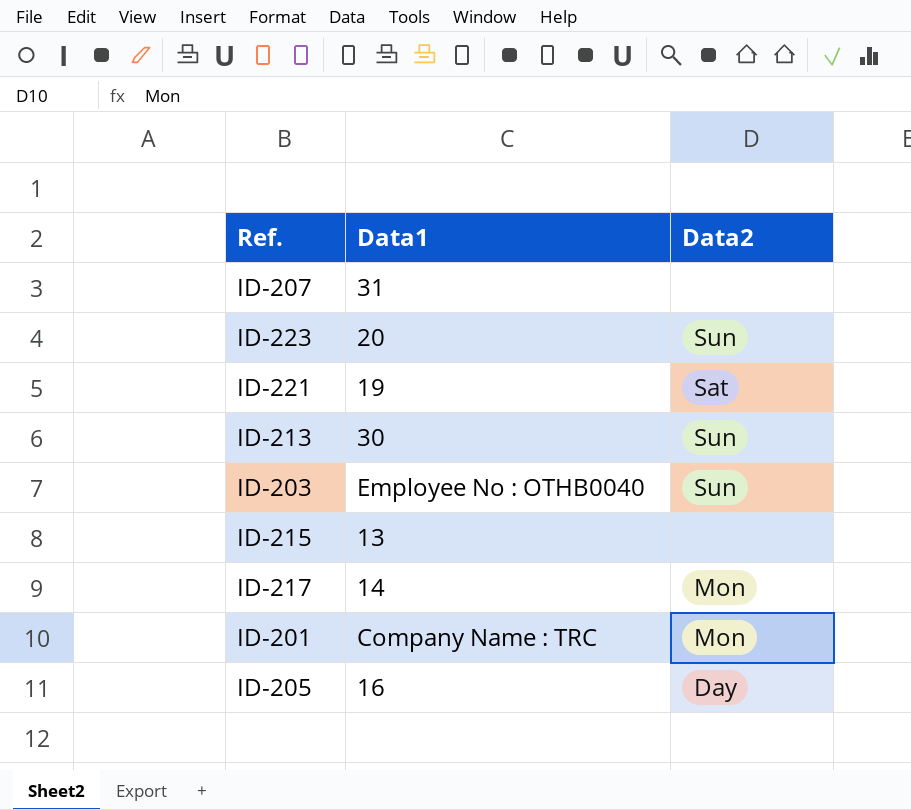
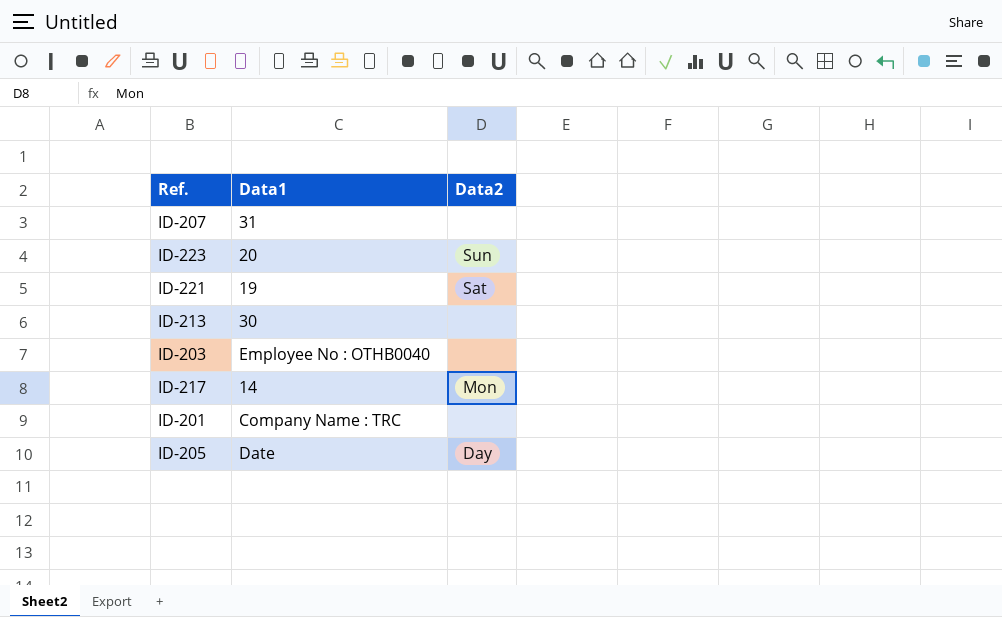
row ID-215: 13 | none -> none
ID-213 | Data2: Sun -> none
ID-203 | Data2: Sun -> none
ID-201 | Data2: Mon -> none
ID-205 | Data1: 16 -> Date

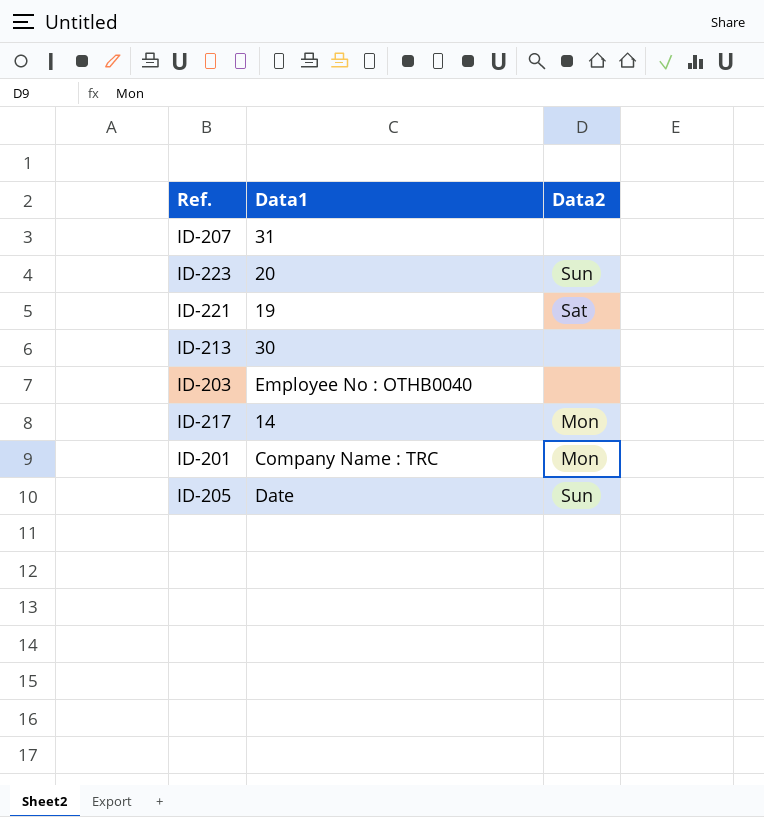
ID-201 | Data2: none -> Mon
ID-205 | Data2: Day -> Sun

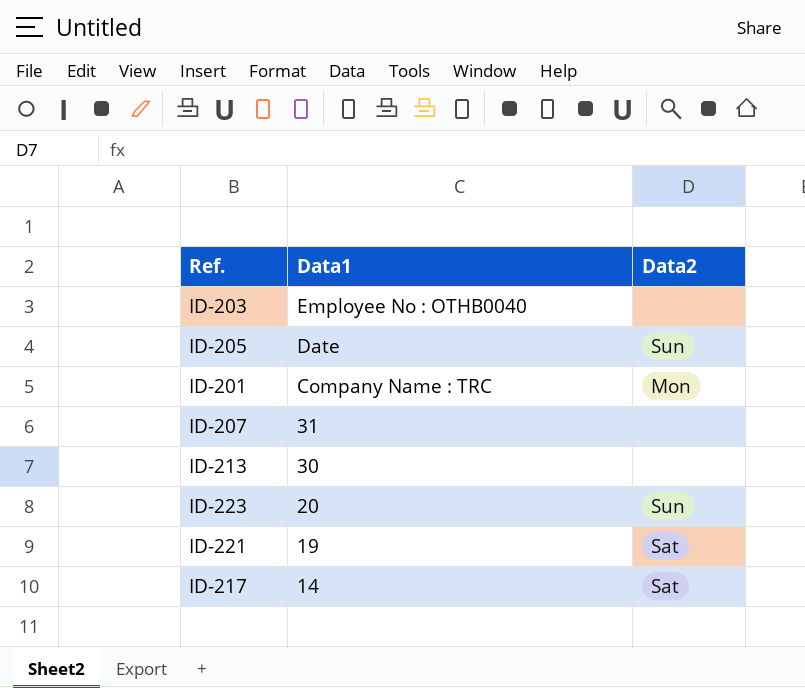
row order: none -> Data1 descending
ID-217 | Data2: Mon -> Sat

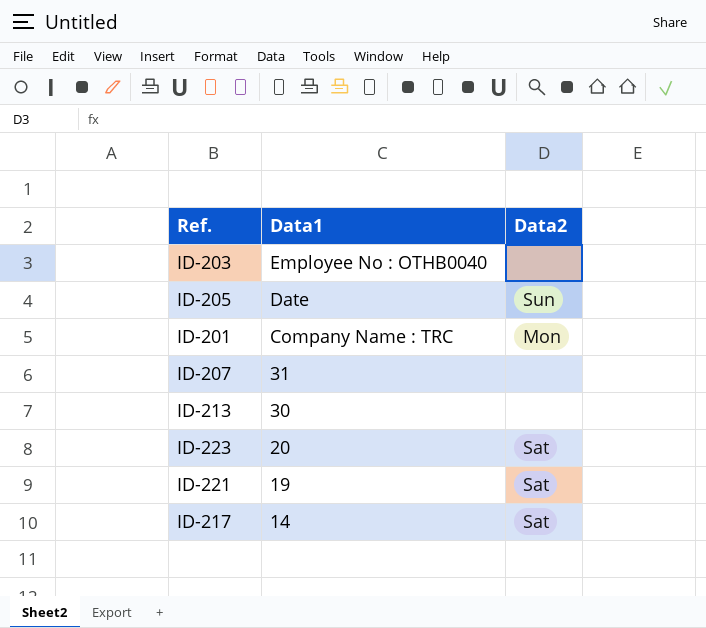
ID-223 | Data2: Sun -> Sat

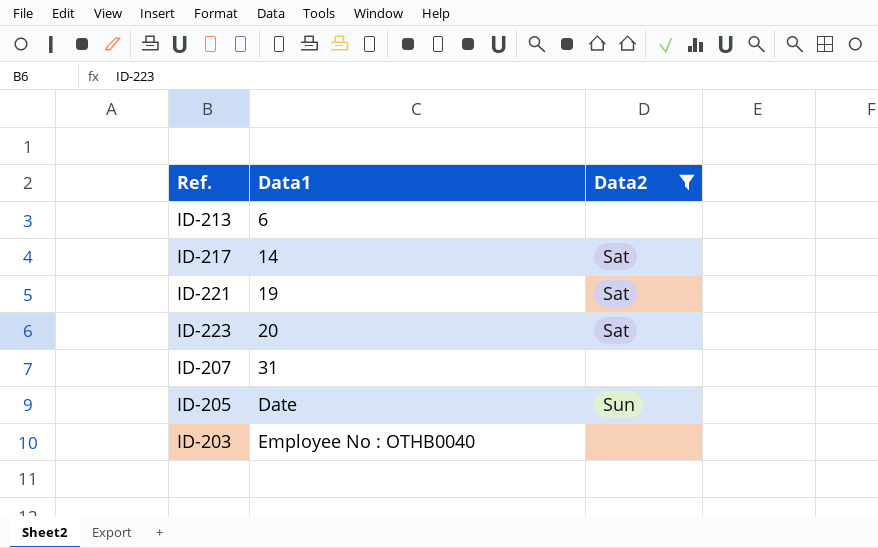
filter: none -> Data2 != Mon
row order: Data1 descending -> Data1 ascending
ID-213 | Data1: 30 -> 6

